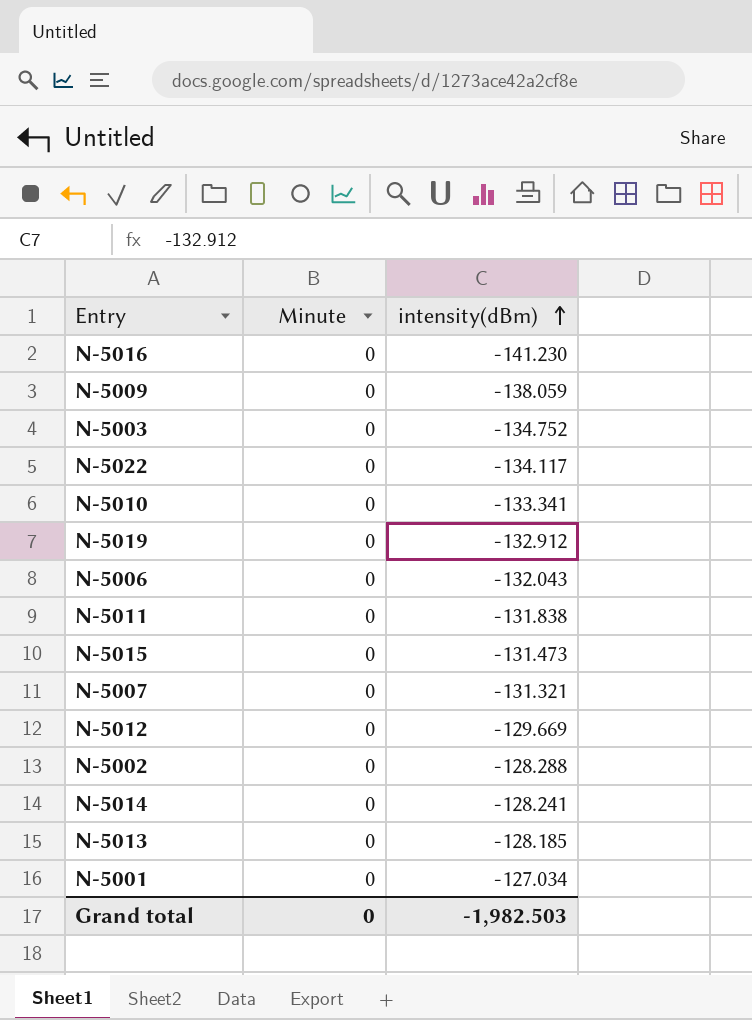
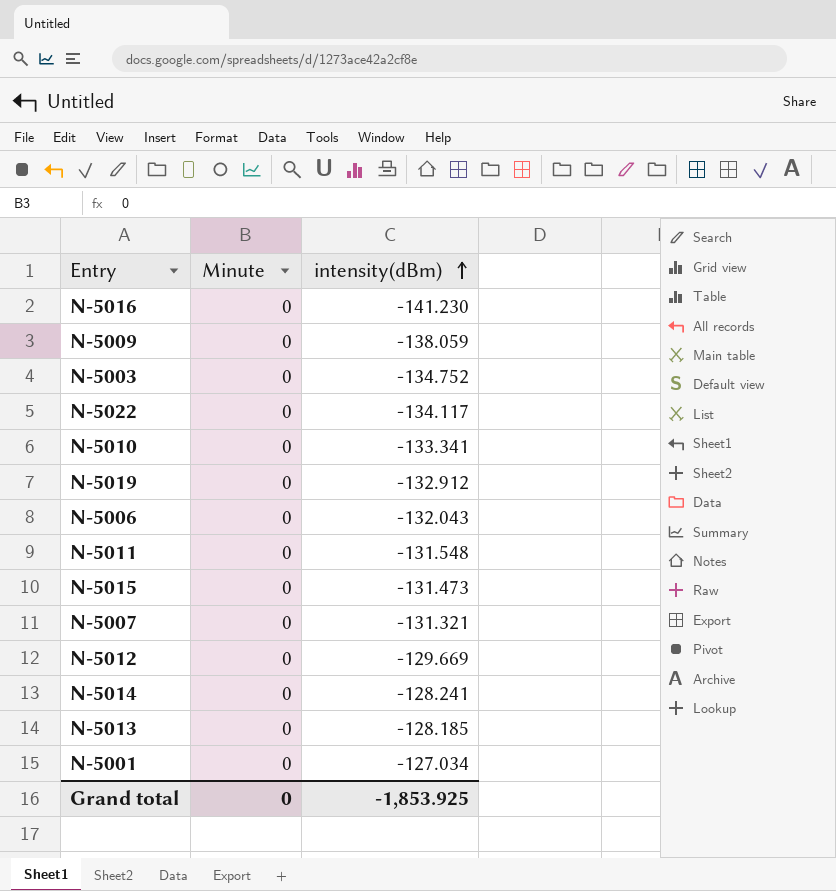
row N-5002: 0 | -128.288 -> none
N-5011 | intensity(dBm): -131.838 -> -131.548
Grand total | intensity(dBm): -1,982.503 -> -1,853.925

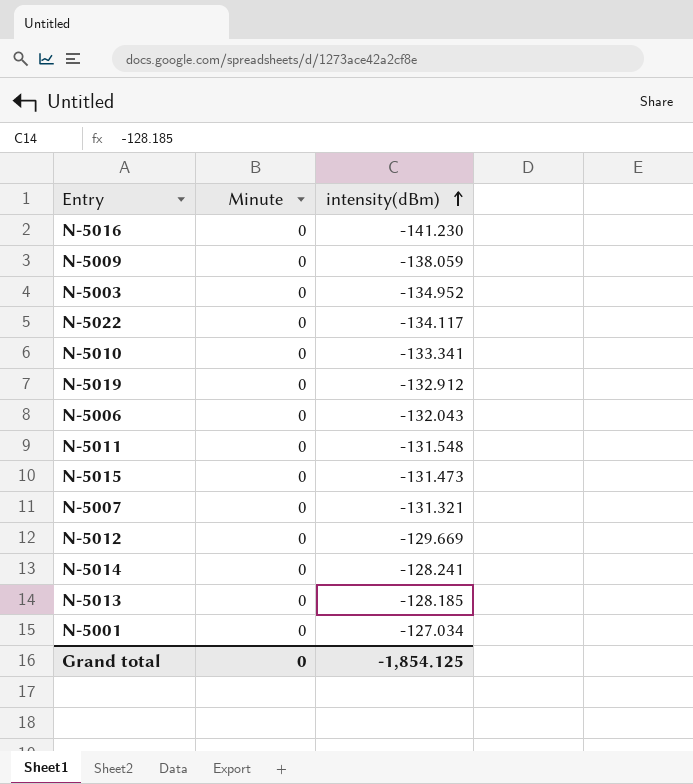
N-5003 | intensity(dBm): -134.752 -> -134.952
Grand total | intensity(dBm): -1,853.925 -> -1,854.125

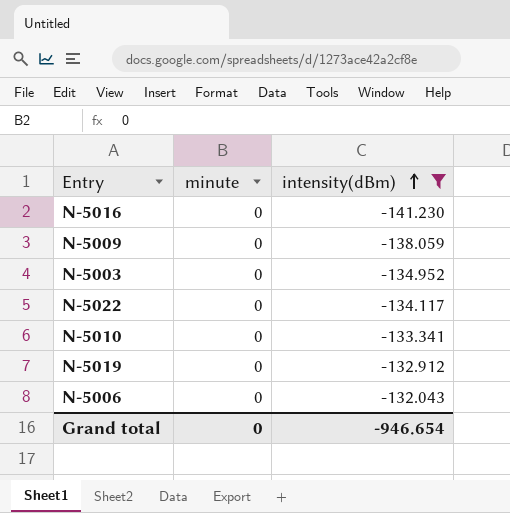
filter: none -> intensity(dBm) <= -132.043
column name: Minute -> minute
Grand total | intensity(dBm): -1,854.125 -> -946.654

